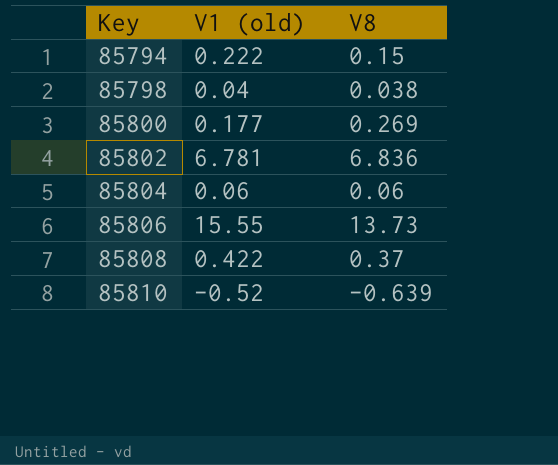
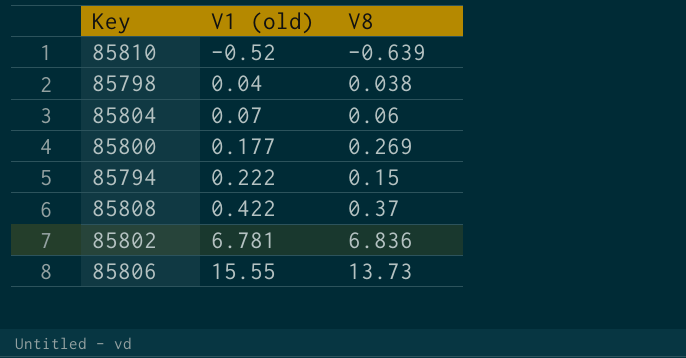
row order: Key ascending -> V1 (old) ascending
85804 | V1 (old): 0.06 -> 0.07

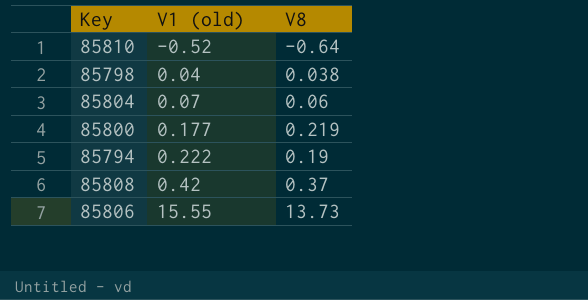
row 85802: 6.781 | 6.836 -> none
85810 | V8: -0.639 -> -0.64
85800 | V8: 0.269 -> 0.219
85794 | V8: 0.15 -> 0.19
85808 | V1 (old): 0.422 -> 0.42

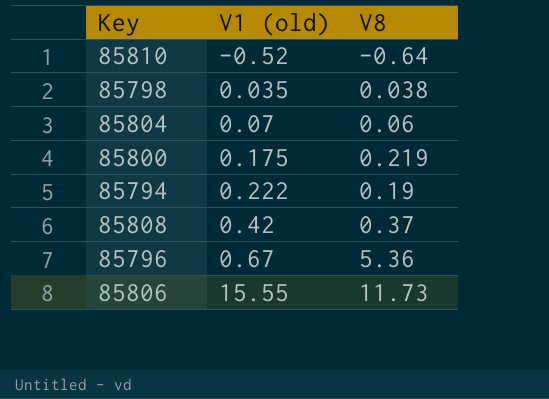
85798 | V1 (old): 0.04 -> 0.035
85800 | V1 (old): 0.177 -> 0.175
row 85796: none -> 0.67 | 5.36
85806 | V8: 13.73 -> 11.73

